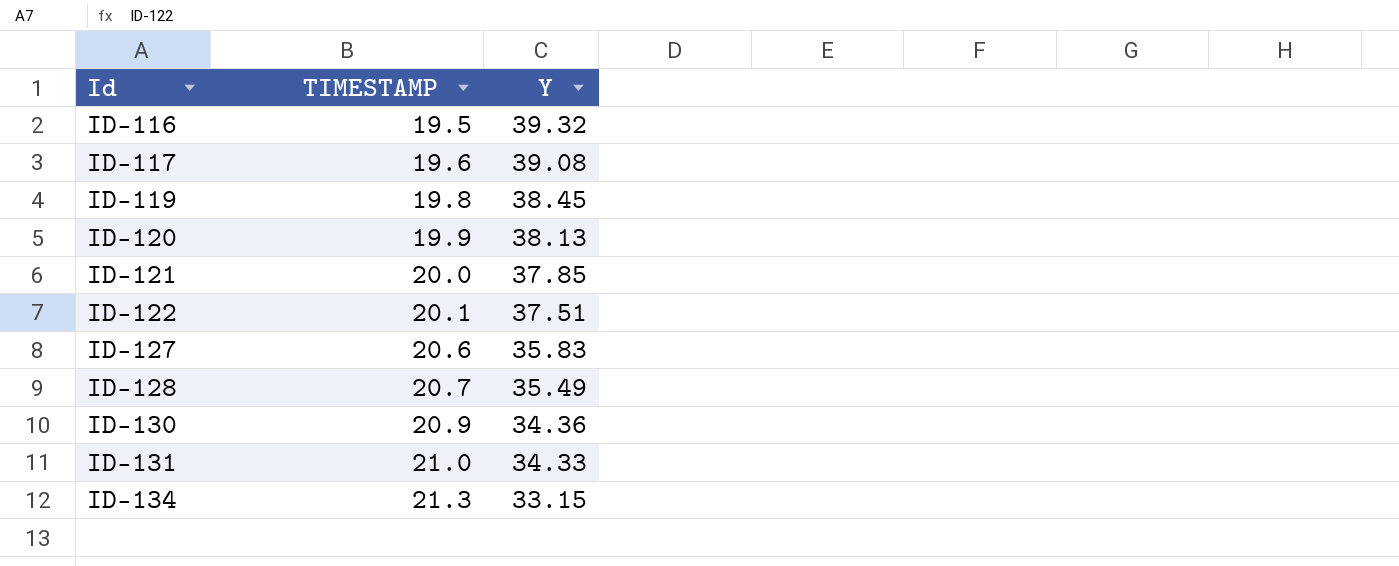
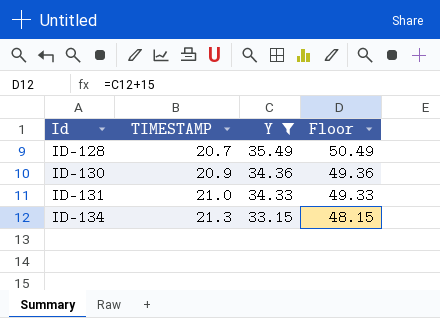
filter: none -> Y <= 35.49
column Floor | formula: none -> [Y] + 15

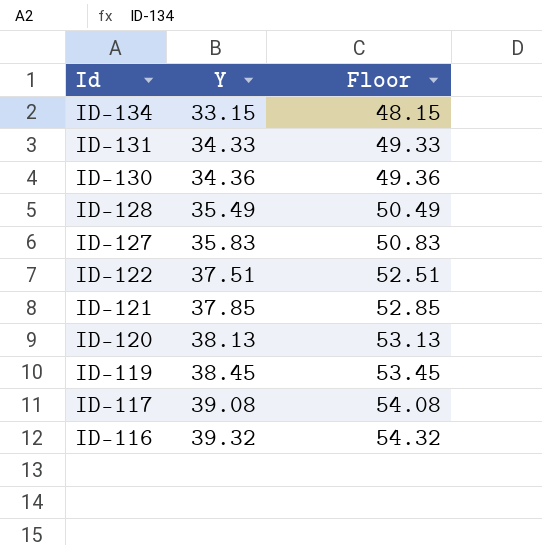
filter: Y <= 35.49 -> none
row order: Id ascending -> Id descending
column TIMESTAMP | position: 2 -> none

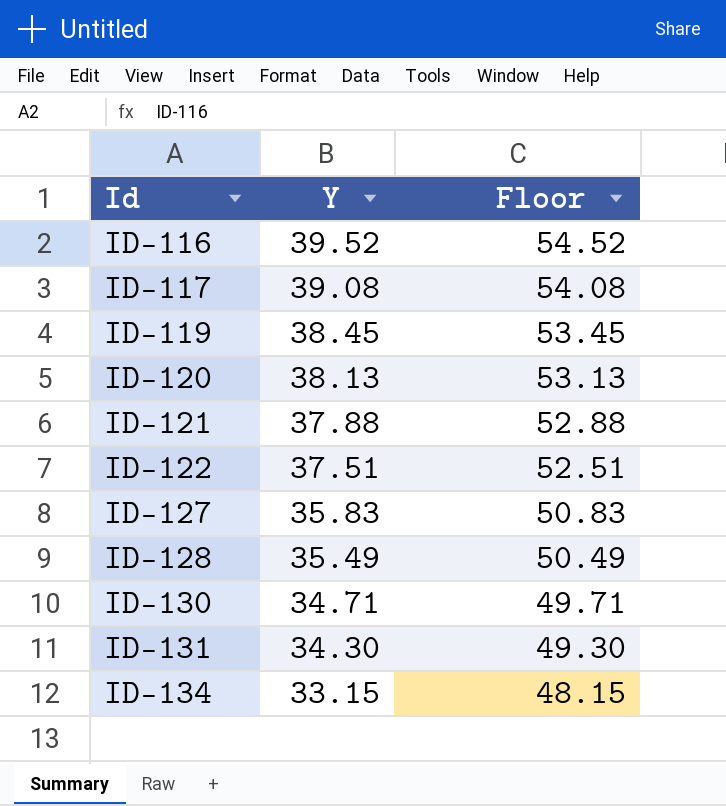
row order: Id descending -> Id ascending
ID-116 | Y: 39.32 -> 39.52
ID-116 | Floor: 54.32 -> 54.52
ID-121 | Y: 37.85 -> 37.88
ID-121 | Floor: 52.85 -> 52.88
ID-130 | Y: 34.36 -> 34.71
ID-130 | Floor: 49.36 -> 49.71
ID-131 | Y: 34.33 -> 34.30
ID-131 | Floor: 49.33 -> 49.30

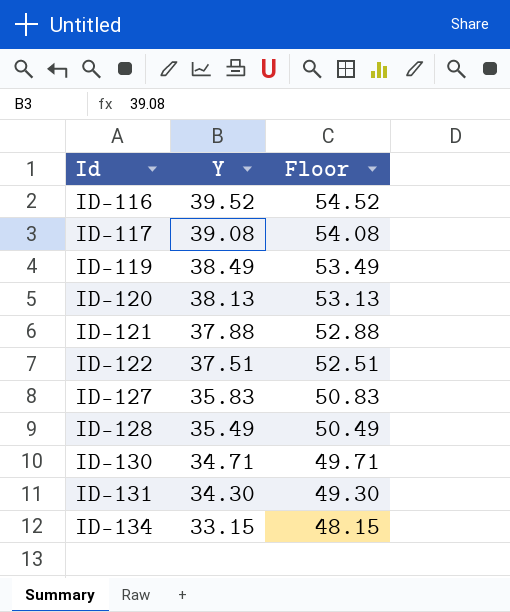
ID-119 | Y: 38.45 -> 38.49
ID-119 | Floor: 53.45 -> 53.49

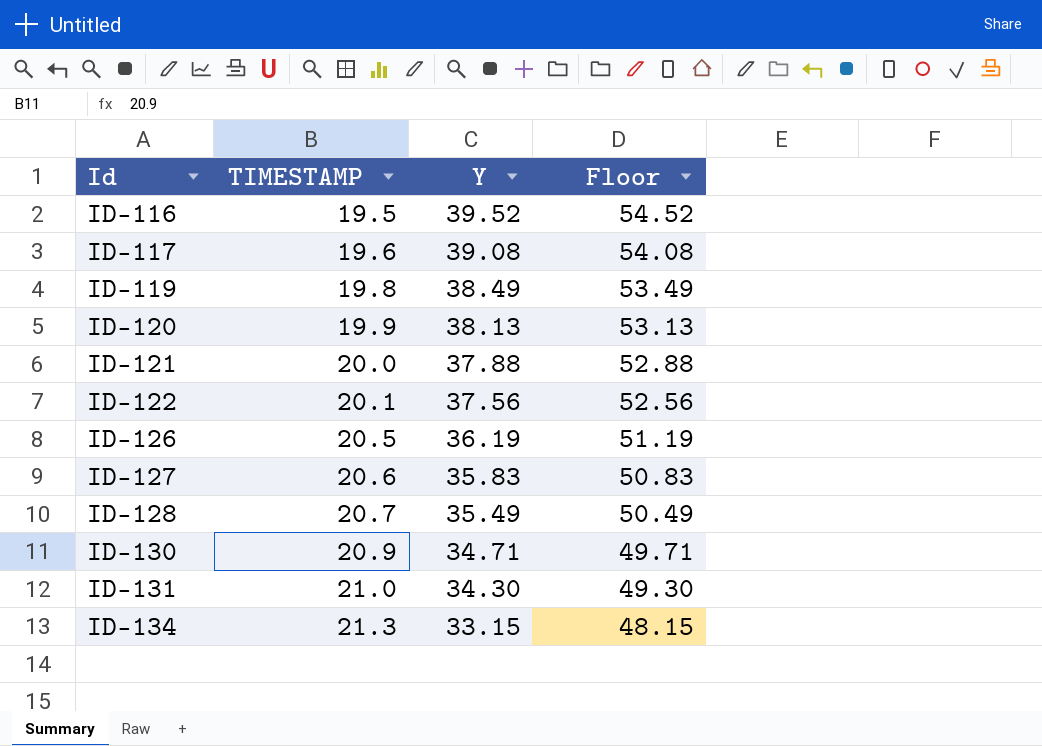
column TIMESTAMP | position: none -> 2
ID-122 | Y: 37.51 -> 37.56
ID-122 | Floor: 52.51 -> 52.56
row ID-126: none -> 20.5 | 36.19 | 51.19

